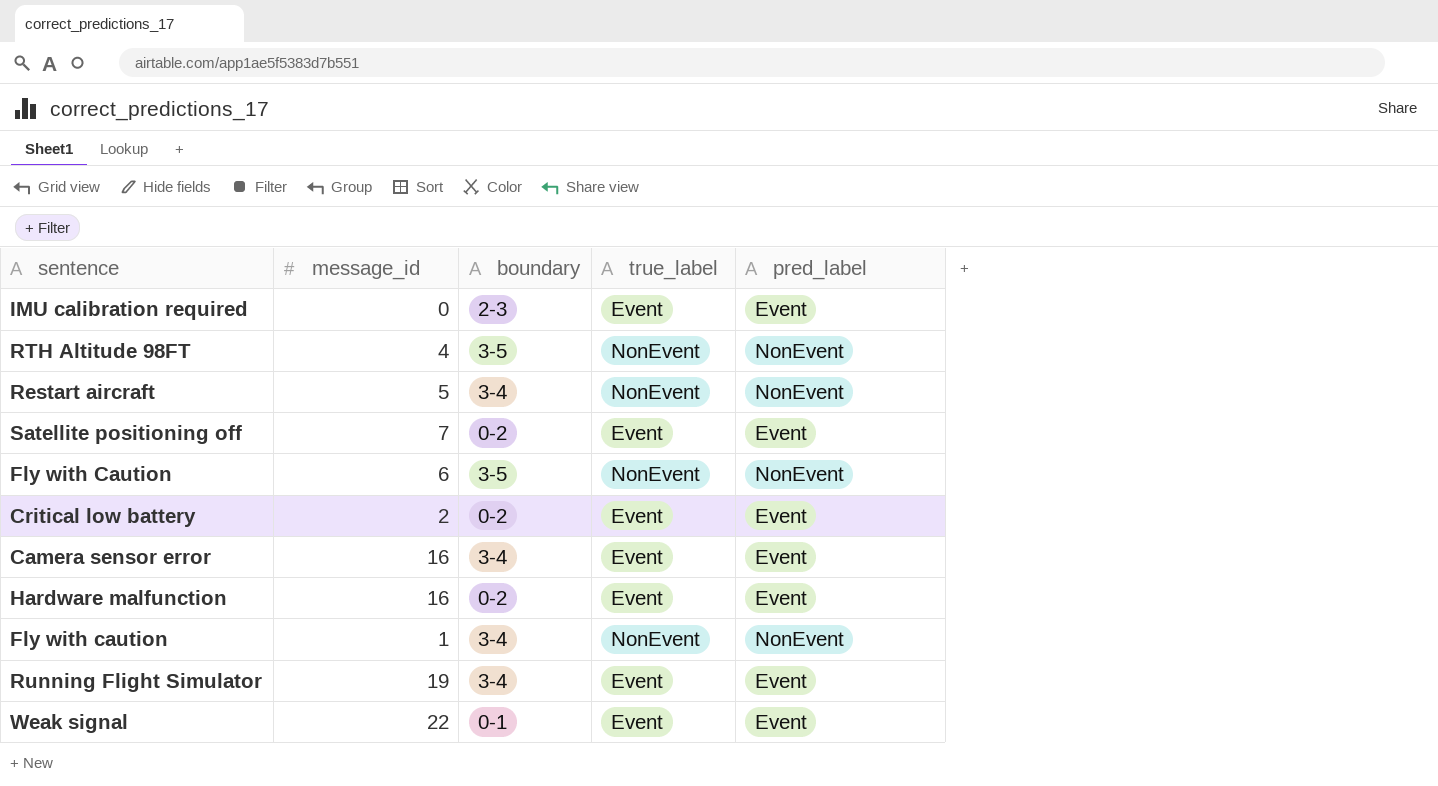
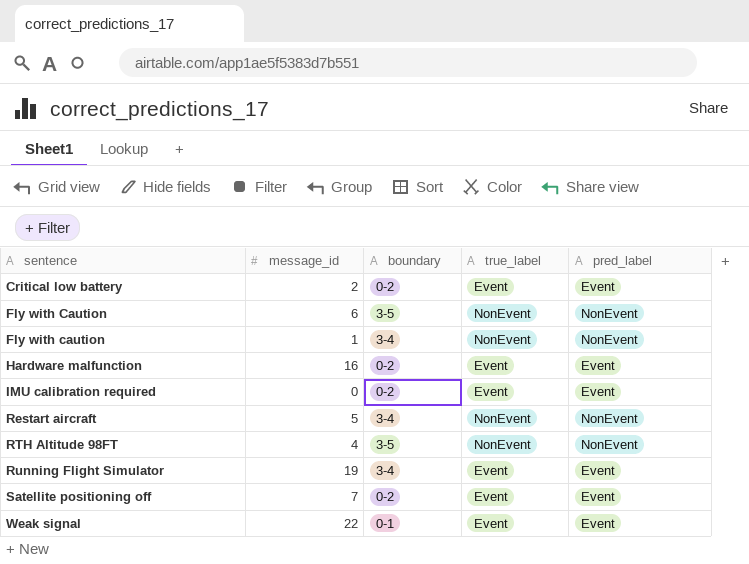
row order: none -> sentence ascending
row Camera sensor error: 16 | 3-4 | Event | Event -> none
IMU calibration required | boundary: 2-3 -> 0-2

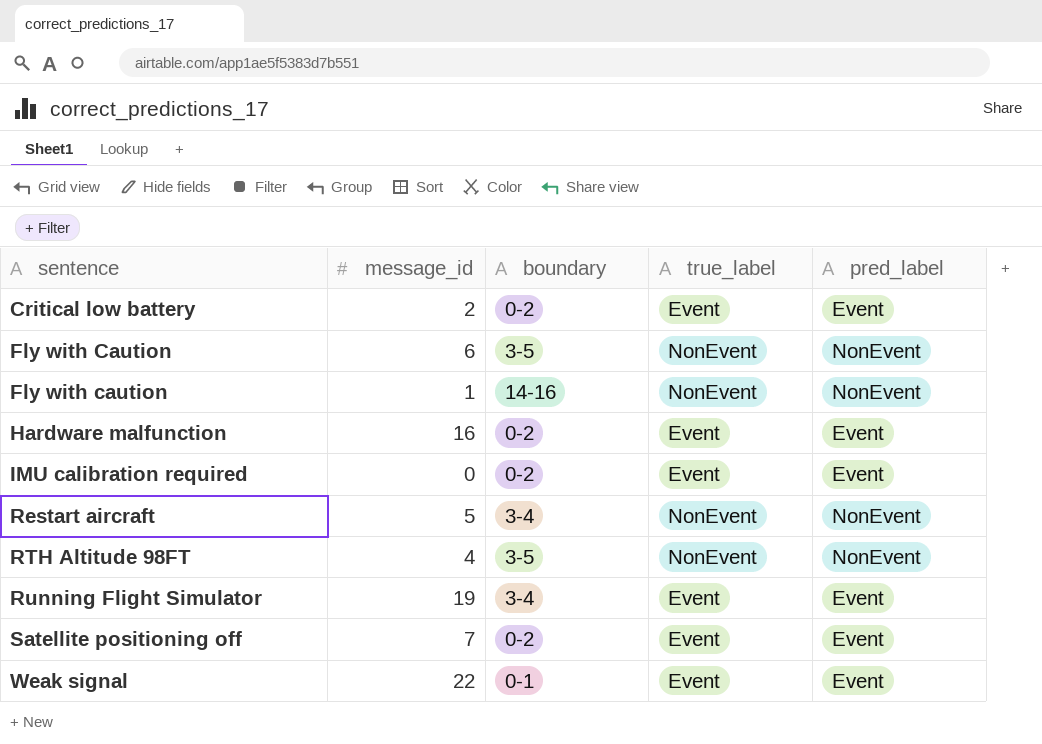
Fly with caution | boundary: 3-4 -> 14-16

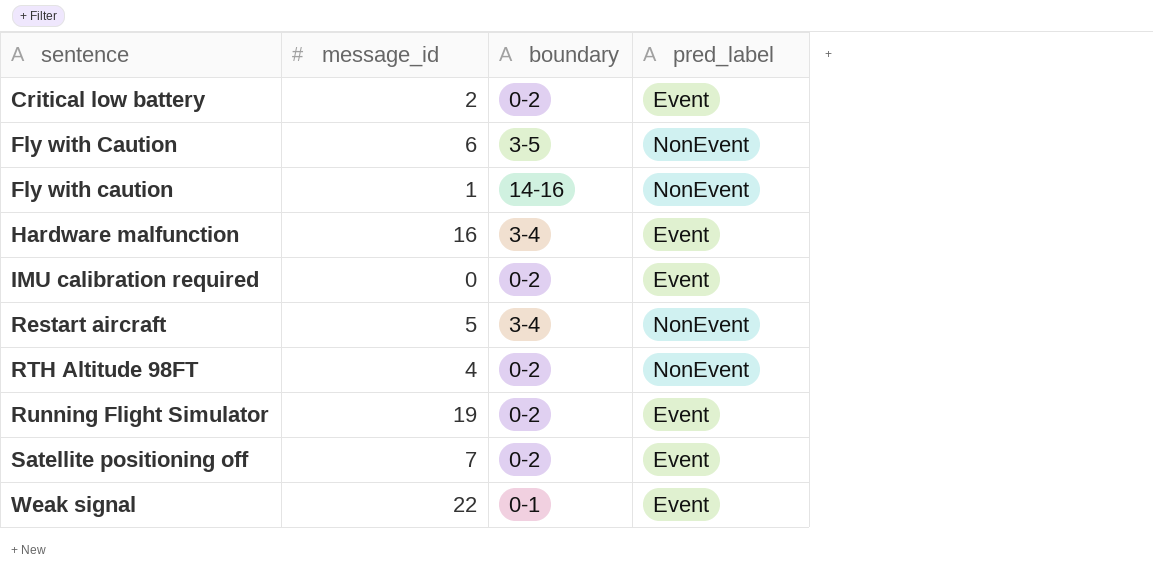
column true_label | position: 4 -> none
Hardware malfunction | boundary: 0-2 -> 3-4
RTH Altitude 98FT | boundary: 3-5 -> 0-2
Running Flight Simulator | boundary: 3-4 -> 0-2

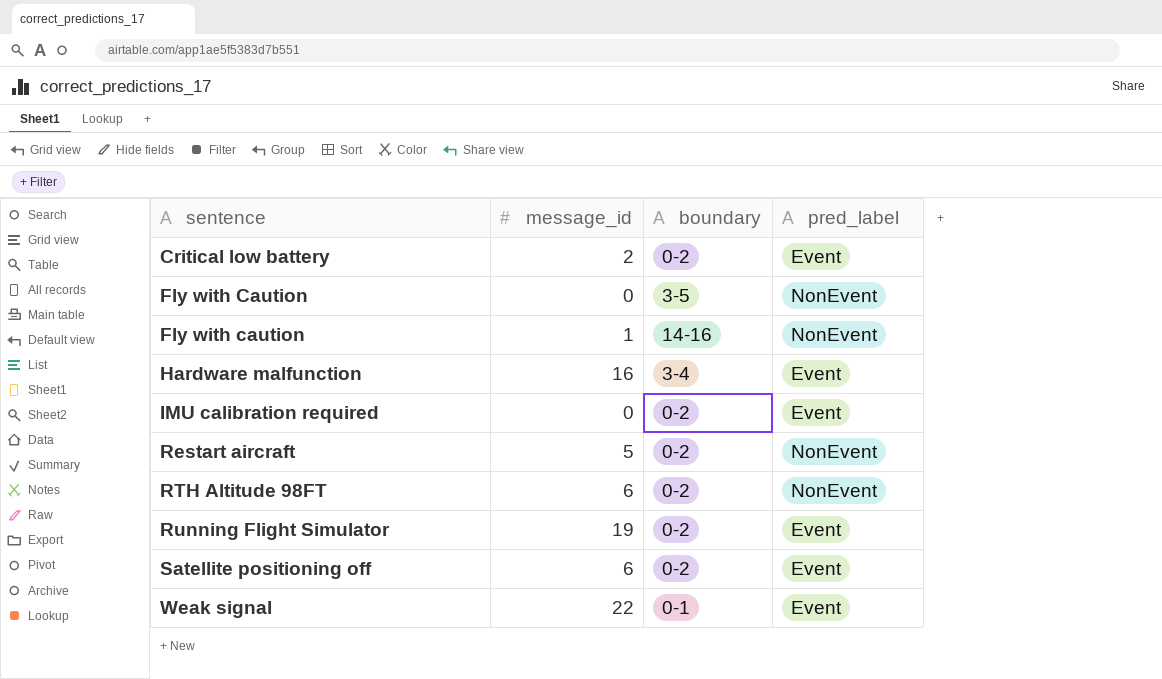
Fly with Caution | message_id: 6 -> 0
Restart aircraft | boundary: 3-4 -> 0-2
RTH Altitude 98FT | message_id: 4 -> 6
Satellite positioning off | message_id: 7 -> 6

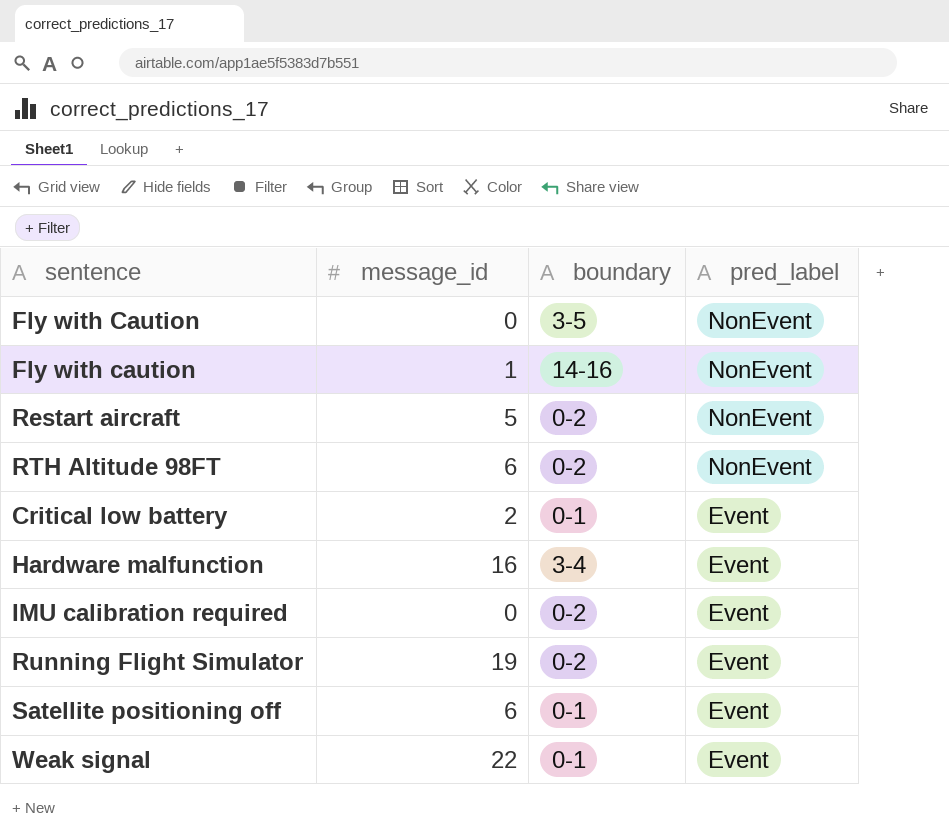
row order: sentence ascending -> pred_label descending
Critical low battery | boundary: 0-2 -> 0-1
Satellite positioning off | boundary: 0-2 -> 0-1

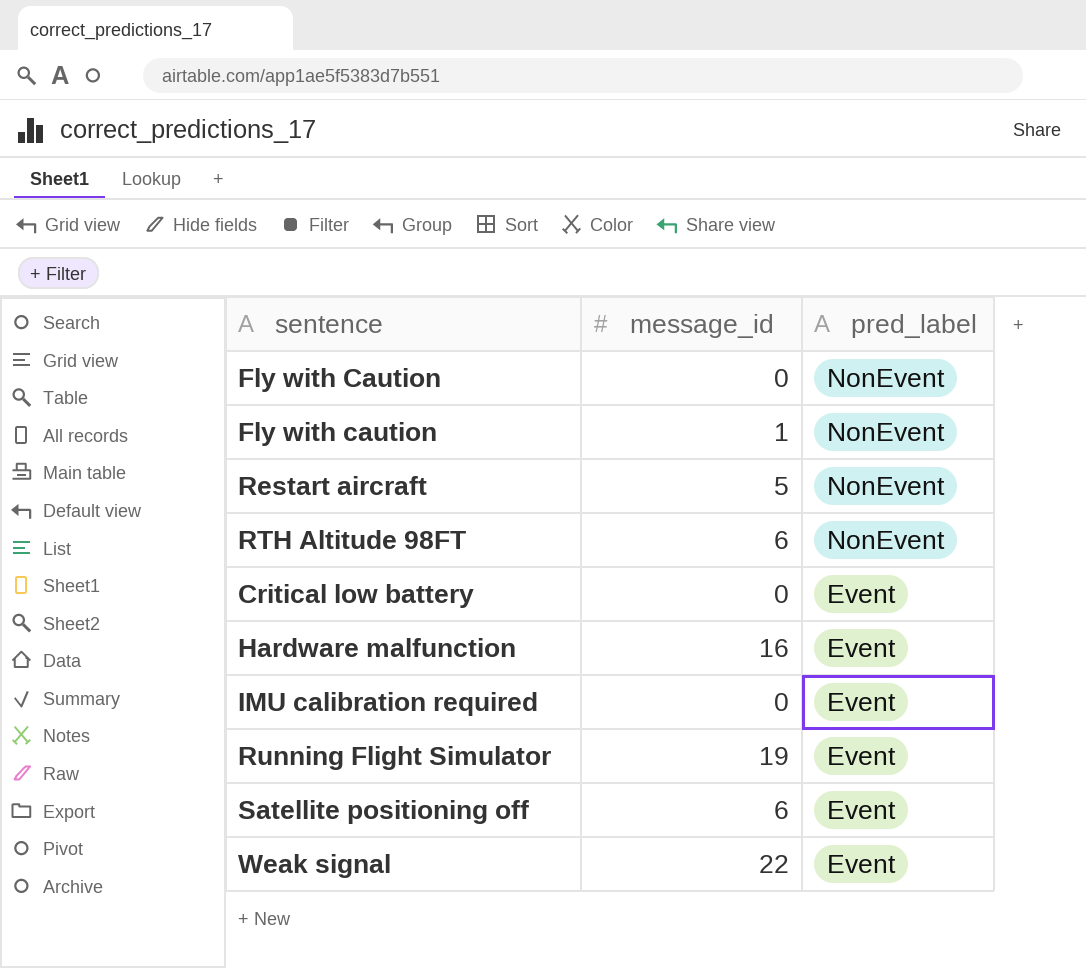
column boundary | position: 3 -> none
Critical low battery | message_id: 2 -> 0

